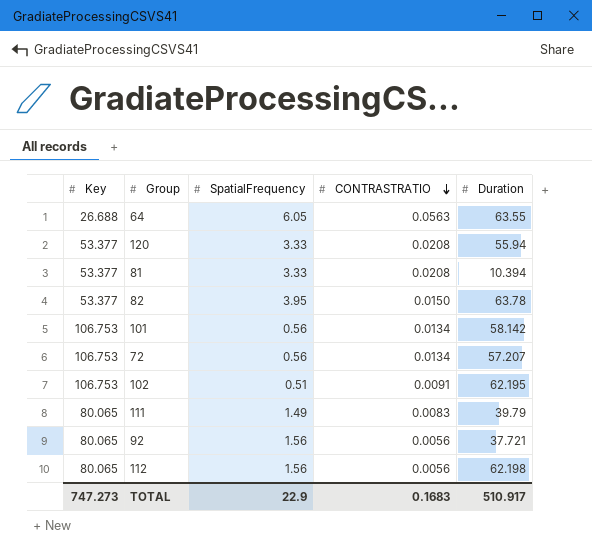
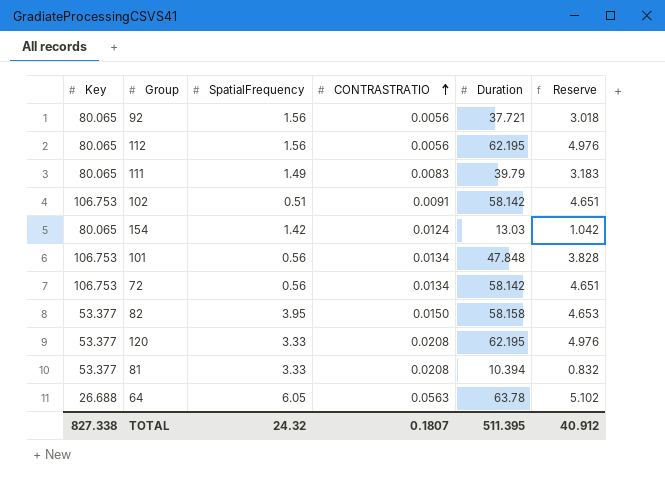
row order: CONTRASTRATIO descending -> CONTRASTRATIO ascending
column Reserve | formula: none -> [Duration] * 0.08
112 | Duration: 62.198 -> 62.195
102 | Duration: 62.195 -> 58.142
row 154: none -> 80.065 | 1.42 | 0.0124 | 13.03 | 1.042
101 | Duration: 58.142 -> 47.848
72 | Duration: 57.207 -> 58.142
82 | Duration: 63.78 -> 58.158
120 | Duration: 55.94 -> 62.195
64 | Duration: 63.55 -> 63.78
TOTAL | Key: 747.273 -> 827.338
TOTAL | SpatialFrequency: 22.9 -> 24.32
TOTAL | CONTRASTRATIO: 0.1683 -> 0.1807
TOTAL | Duration: 510.917 -> 511.395

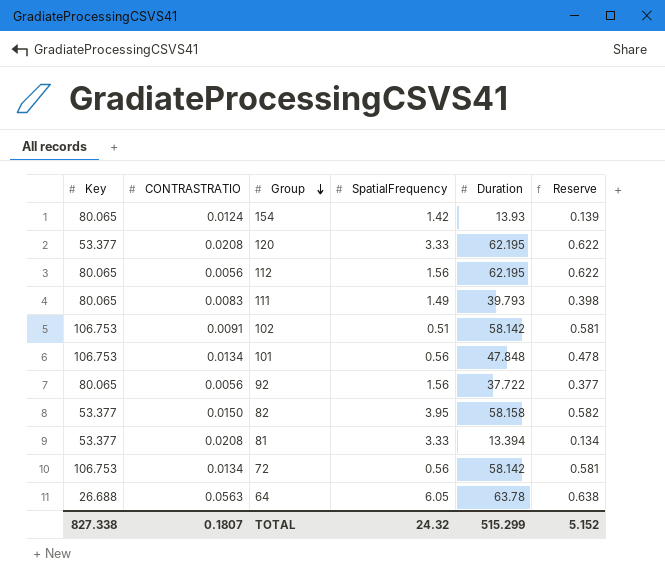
row order: CONTRASTRATIO ascending -> Group descending
column CONTRASTRATIO | position: 4 -> 2
column Reserve | formula: [Duration] * 0.08 -> [Duration] * 0.01
154 | Duration: 13.03 -> 13.93
111 | Duration: 39.79 -> 39.793
92 | Duration: 37.721 -> 37.722
81 | Duration: 10.394 -> 13.394
TOTAL | Duration: 511.395 -> 515.299
TOTAL | Reserve: 40.912 -> 5.152

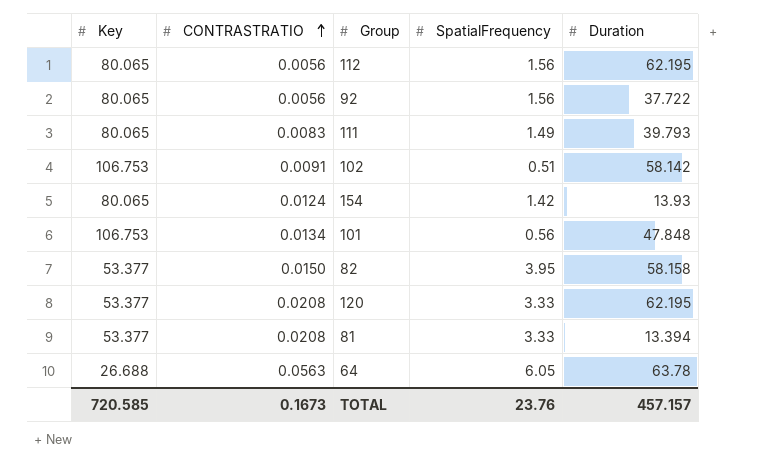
row order: Group descending -> CONTRASTRATIO ascending
column Reserve | formula: [Duration] * 0.01 -> none
row 72: 106.753 | 0.0134 | 0.56 | 58.142 | 0.581 -> none
TOTAL | Key: 827.338 -> 720.585
TOTAL | CONTRASTRATIO: 0.1807 -> 0.1673
TOTAL | SpatialFrequency: 24.32 -> 23.76
TOTAL | Duration: 515.299 -> 457.157

